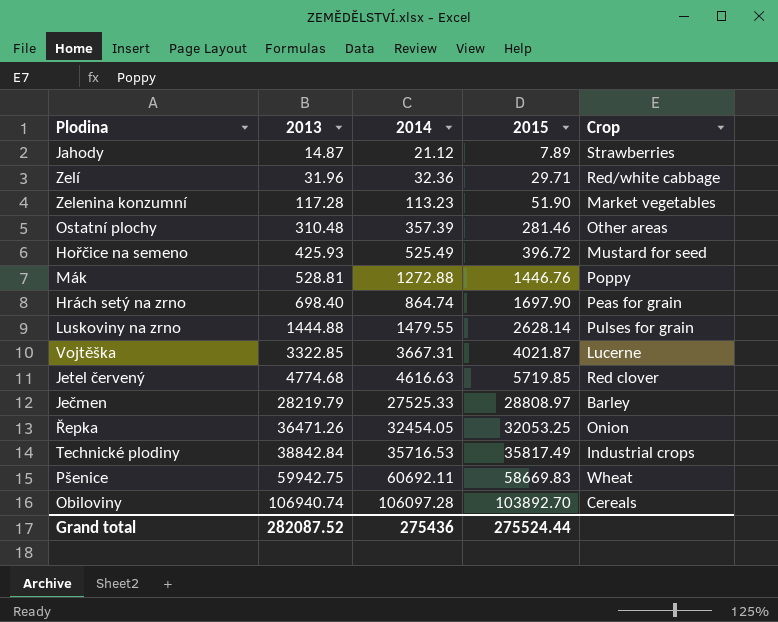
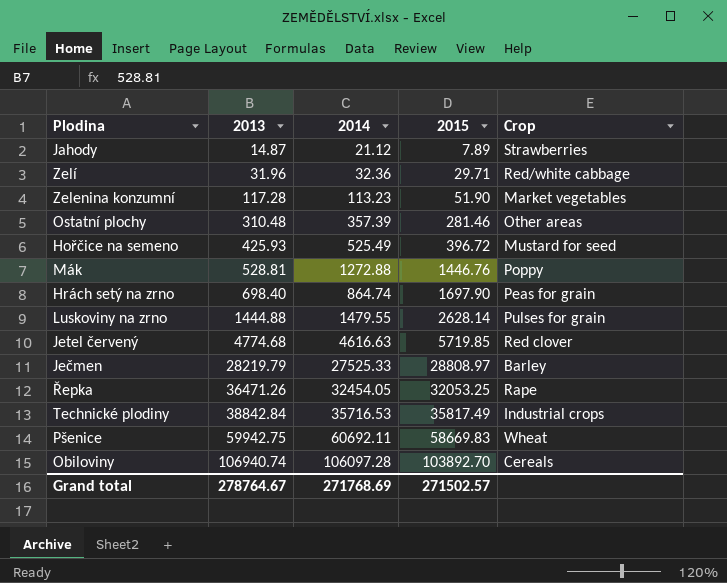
row Vojtěška: 3322.85 | 3667.31 | 4021.87 | Lucerne -> none
Řepka | Crop: Onion -> Rape
Grand total | 2013: 282087.52 -> 278764.67
Grand total | 2014: 275436 -> 271768.69
Grand total | 2015: 275524.44 -> 271502.57

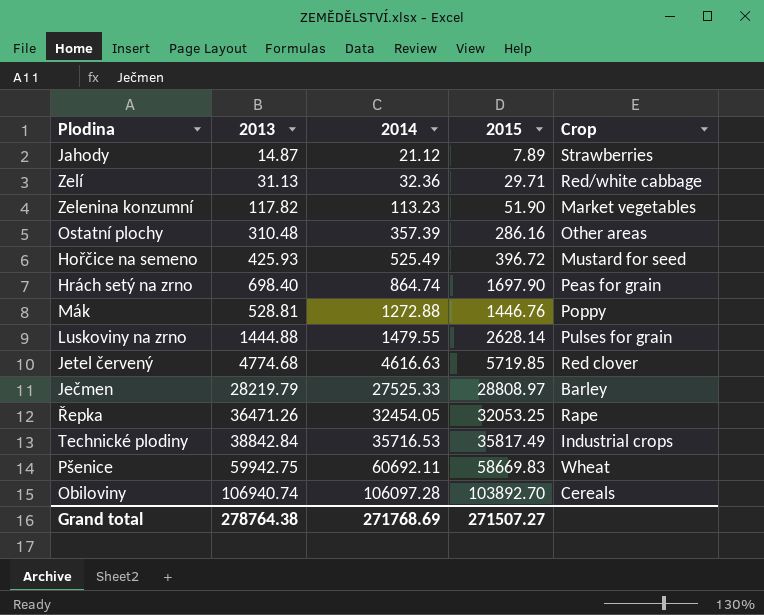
row order: 2013 ascending -> 2014 ascending
Zelí | 2013: 31.96 -> 31.13
Zelenina konzumní | 2013: 117.28 -> 117.82
Ostatní plochy | 2015: 281.46 -> 286.16
Grand total | 2013: 278764.67 -> 278764.38
Grand total | 2015: 271502.57 -> 271507.27

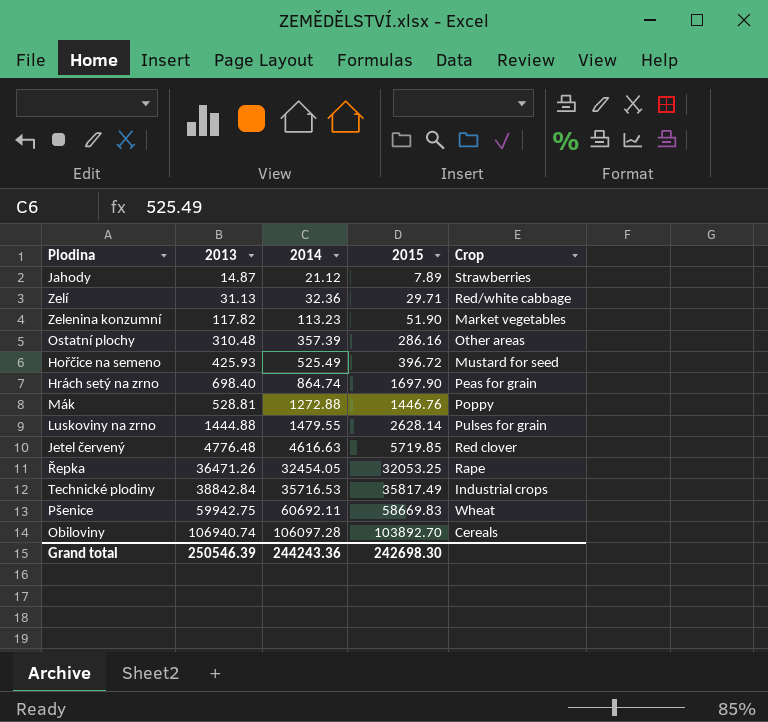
row Ječmen: 28219.79 | 27525.33 | 28808.97 | Barley -> none
Jetel červený | 2013: 4774.68 -> 4776.48
Grand total | 2013: 278764.38 -> 250546.39
Grand total | 2014: 271768.69 -> 244243.36
Grand total | 2015: 271507.27 -> 242698.30

